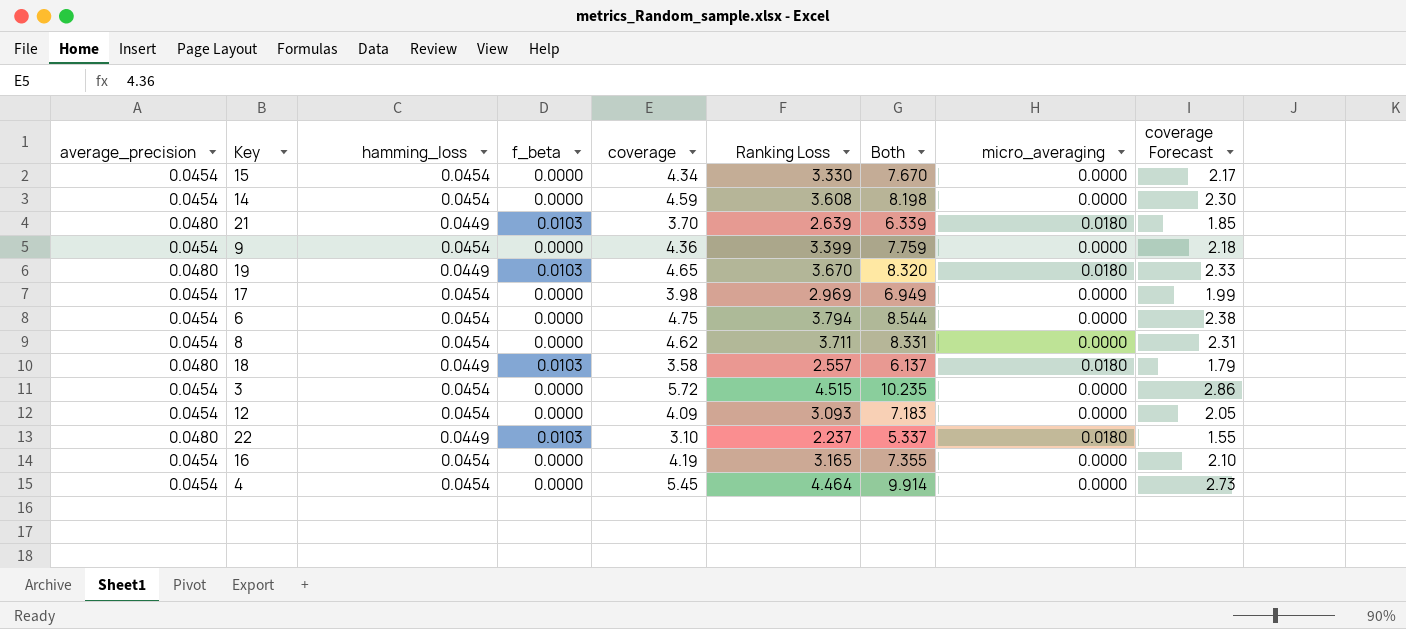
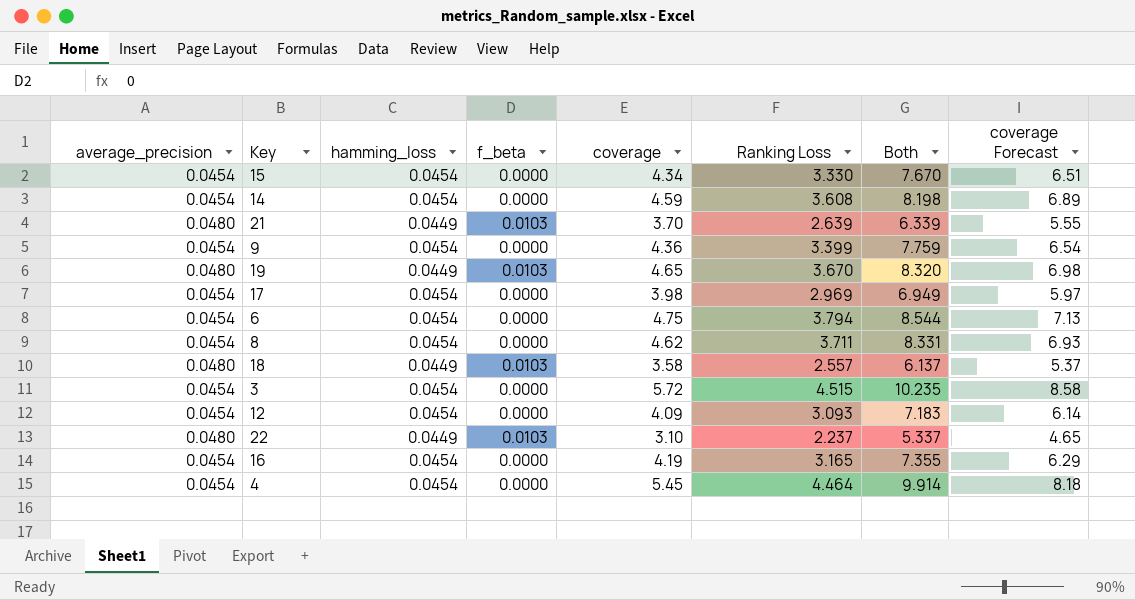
column micro_averaging | position: 8 -> none
column coverage Forecast | formula: [coverage] * 0.5 -> [coverage] * 1.5

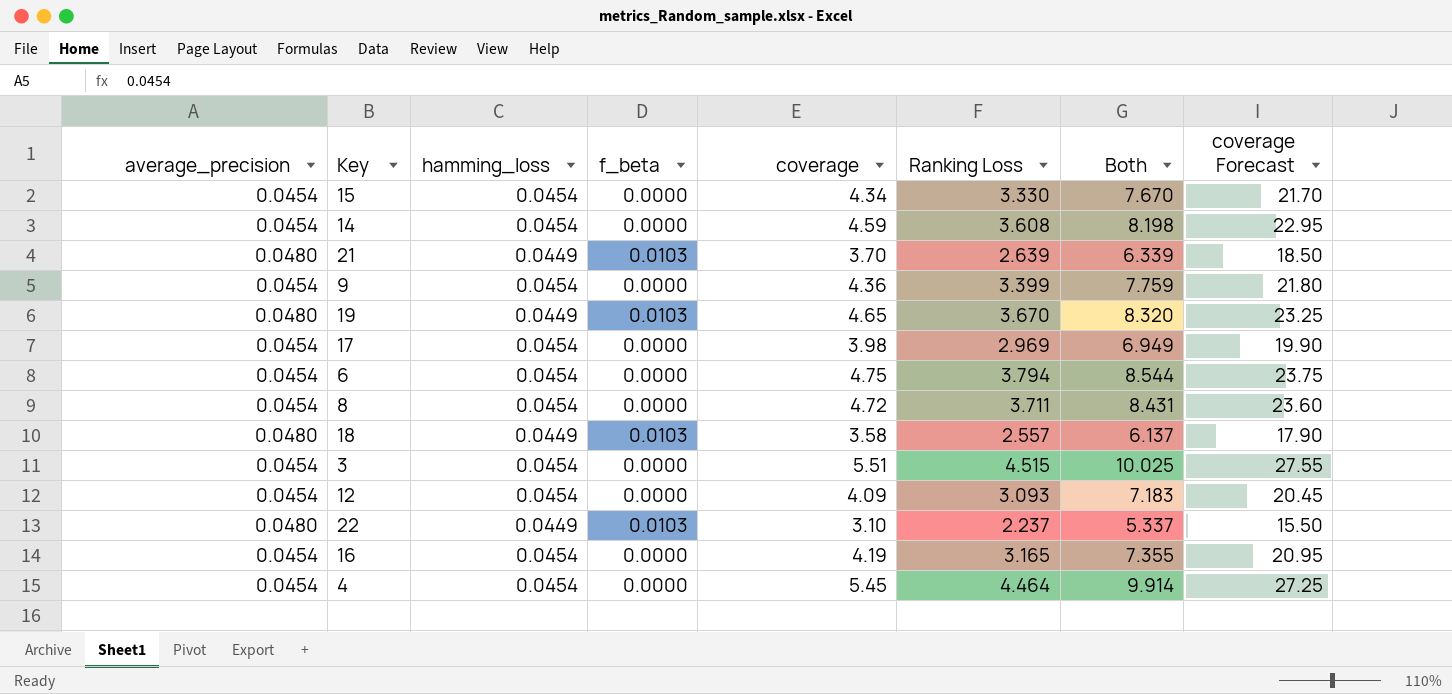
column coverage Forecast | formula: [coverage] * 1.5 -> [coverage] * 5
8 | coverage: 4.62 -> 4.72
8 | Both: 8.331 -> 8.431
3 | coverage: 5.72 -> 5.51
3 | Both: 10.235 -> 10.025

